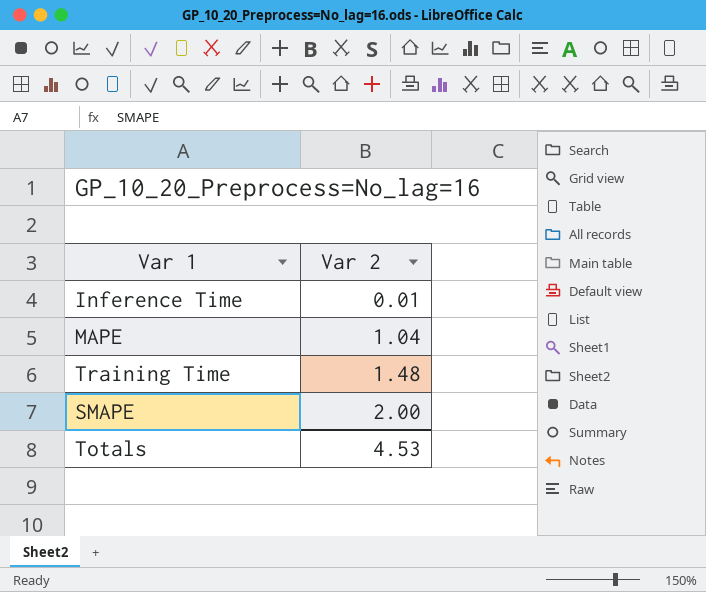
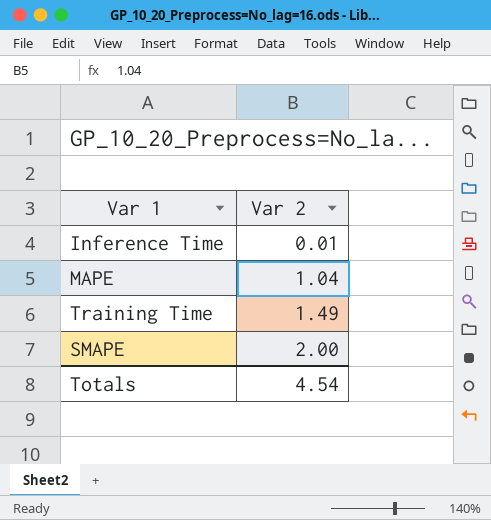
Training Time | Var 2: 1.48 -> 1.49
Totals | Var 2: 4.53 -> 4.54

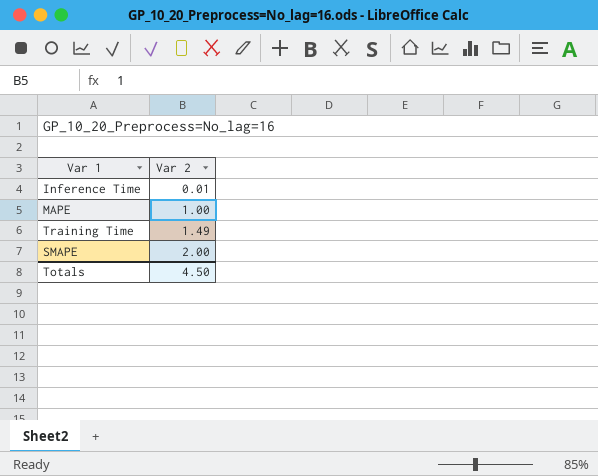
MAPE | Var 2: 1.04 -> 1.00
Totals | Var 2: 4.54 -> 4.50

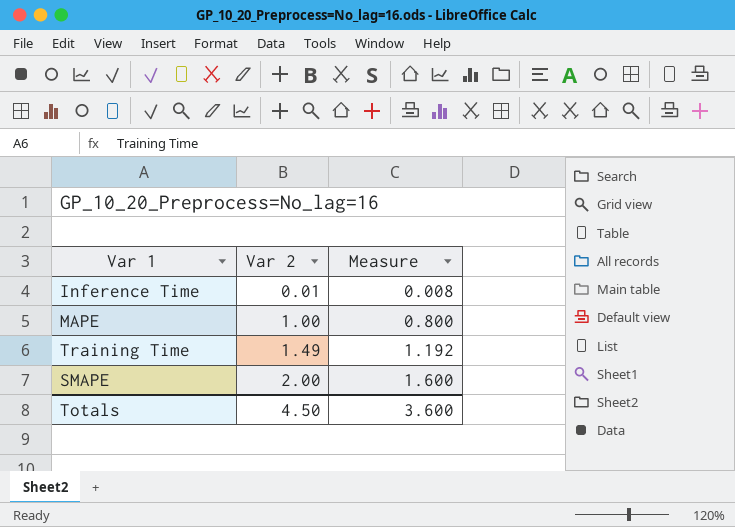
column Measure | formula: none -> [Var 2] * 0.8

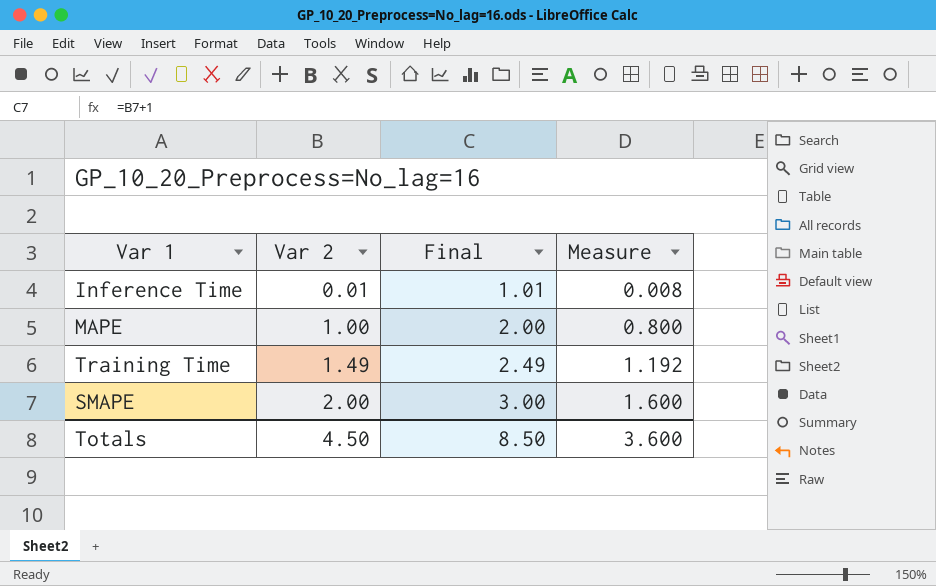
column Final | formula: none -> [Var 2] + 1

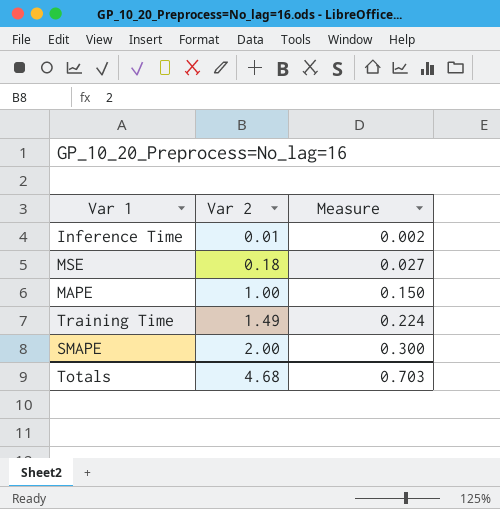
column Final | formula: [Var 2] + 1 -> none
column Measure | formula: [Var 2] * 0.8 -> [Var 2] * 0.15
row MSE: none -> 0.18 | 0.027
Totals | Var 2: 4.50 -> 4.68
Totals | Measure: 3.600 -> 0.703

